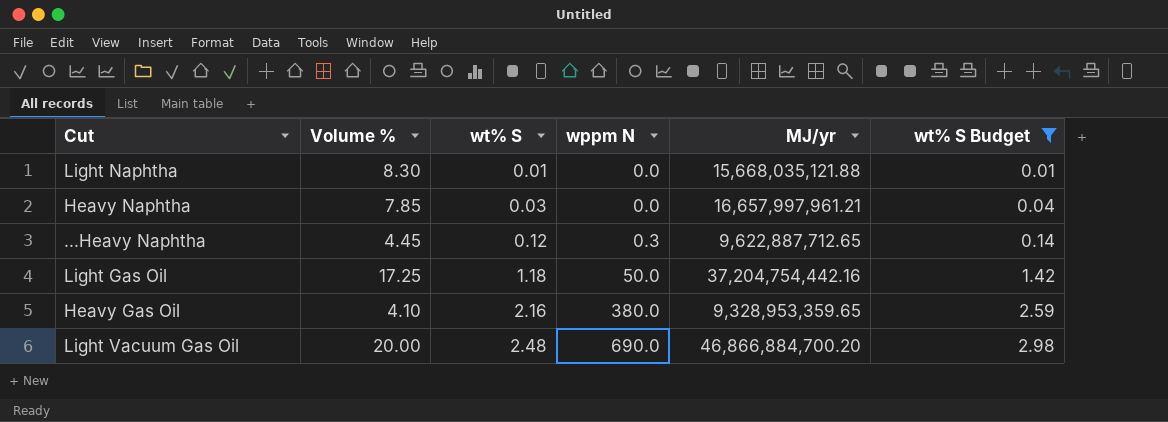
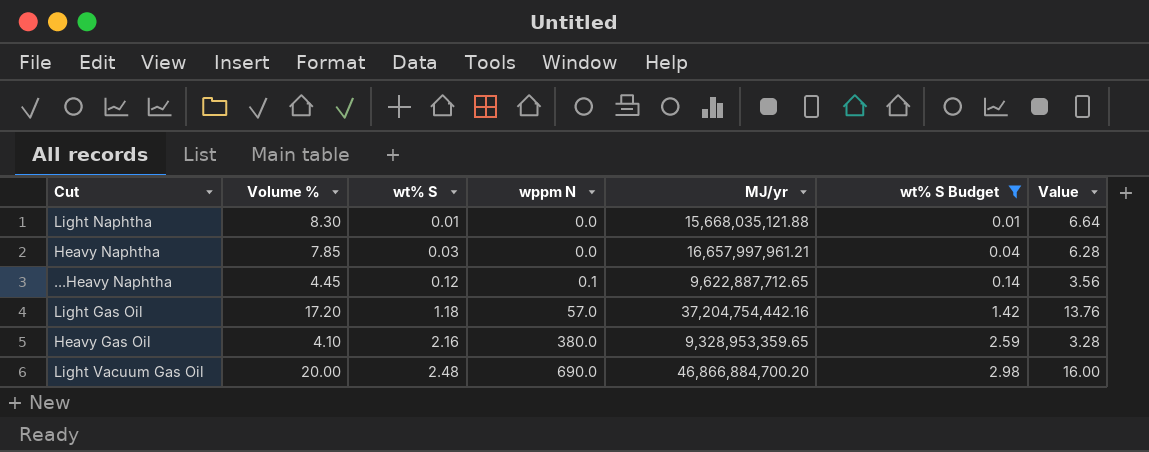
column Value | formula: none -> [Volume %] * 0.8
...Heavy Naphtha | wppm N: 0.3 -> 0.1
Light Gas Oil | Volume %: 17.25 -> 17.20
Light Gas Oil | wppm N: 50.0 -> 57.0

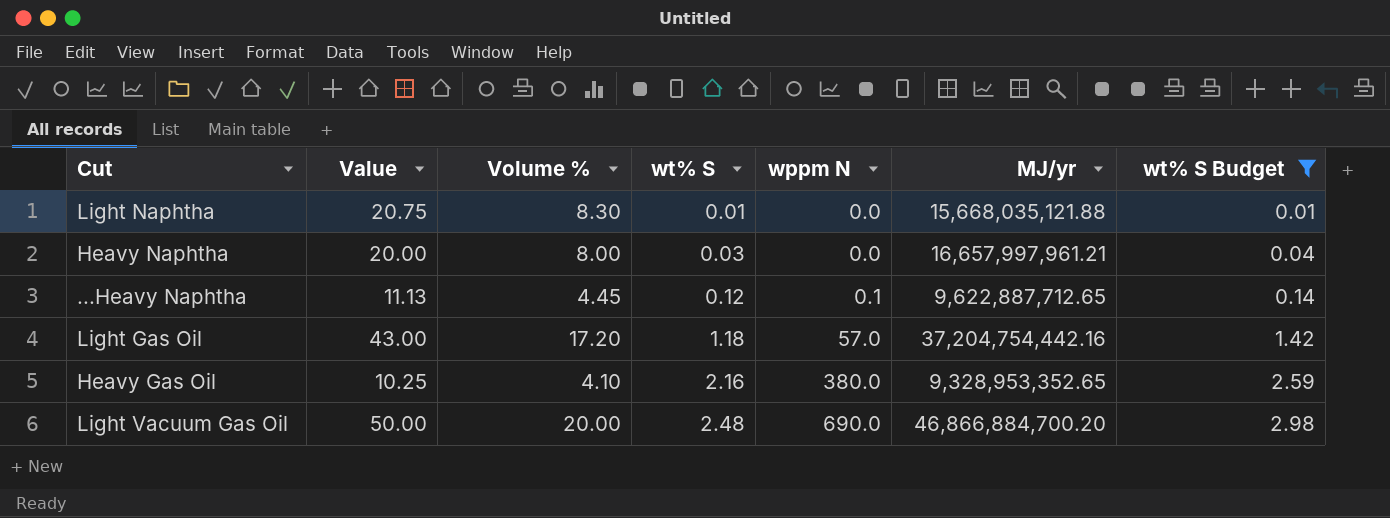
column Value | formula: [Volume %] * 0.8 -> [Volume %] * 2.5
column Value | position: 7 -> 2
Heavy Naphtha | Volume %: 7.85 -> 8.00
Heavy Gas Oil | MJ/yr: 9,328,953,359.65 -> 9,328,953,352.65

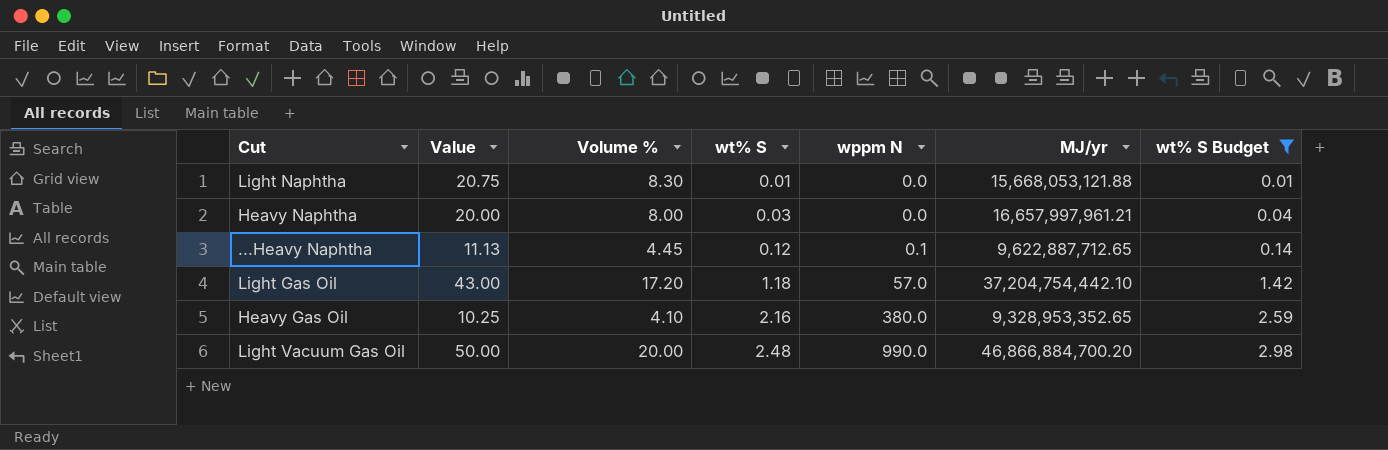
Light Naphtha | MJ/yr: 15,668,035,121.88 -> 15,668,053,121.88
Light Gas Oil | MJ/yr: 37,204,754,442.16 -> 37,204,754,442.10
Light Vacuum Gas Oil | wppm N: 690.0 -> 990.0

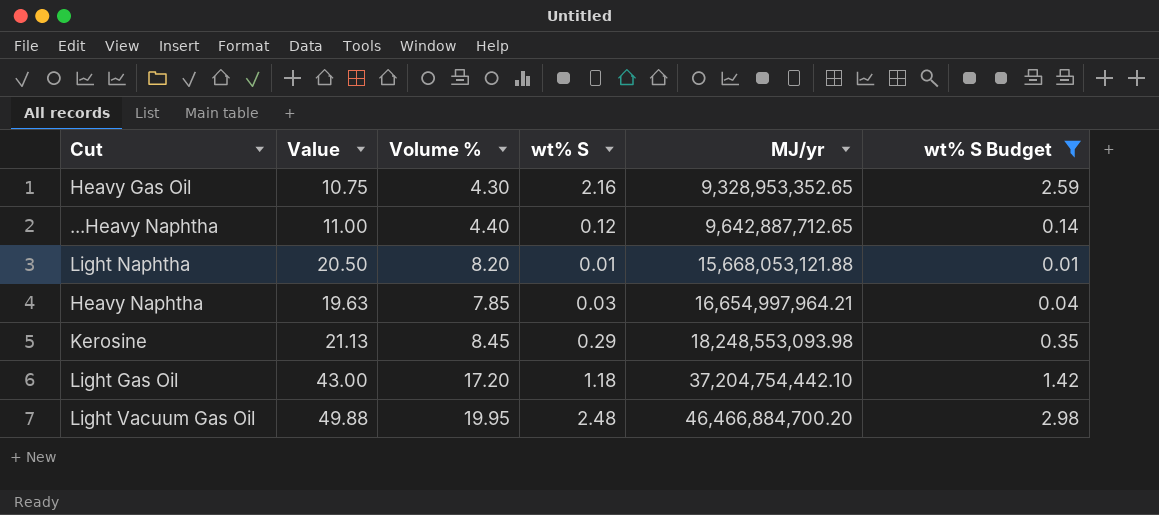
row order: wt% S ascending -> MJ/yr ascending
column wppm N | position: 5 -> none
Heavy Gas Oil | Value: 10.25 -> 10.75
Heavy Gas Oil | Volume %: 4.10 -> 4.30
...Heavy Naphtha | Value: 11.13 -> 11.00
...Heavy Naphtha | Volume %: 4.45 -> 4.40
...Heavy Naphtha | MJ/yr: 9,622,887,712.65 -> 9,642,887,712.65
Light Naphtha | Value: 20.75 -> 20.50
Light Naphtha | Volume %: 8.30 -> 8.20
Heavy Naphtha | Value: 20.00 -> 19.63
Heavy Naphtha | Volume %: 8.00 -> 7.85
Heavy Naphtha | MJ/yr: 16,657,997,961.21 -> 16,654,997,964.21
row Kerosine: none -> 21.13 | 8.45 | 0.29 | 18,248,553,093.98 | 0.35
Light Vacuum Gas Oil | Value: 50.00 -> 49.88
Light Vacuum Gas Oil | Volume %: 20.00 -> 19.95
Light Vacuum Gas Oil | MJ/yr: 46,866,884,700.20 -> 46,466,884,700.20

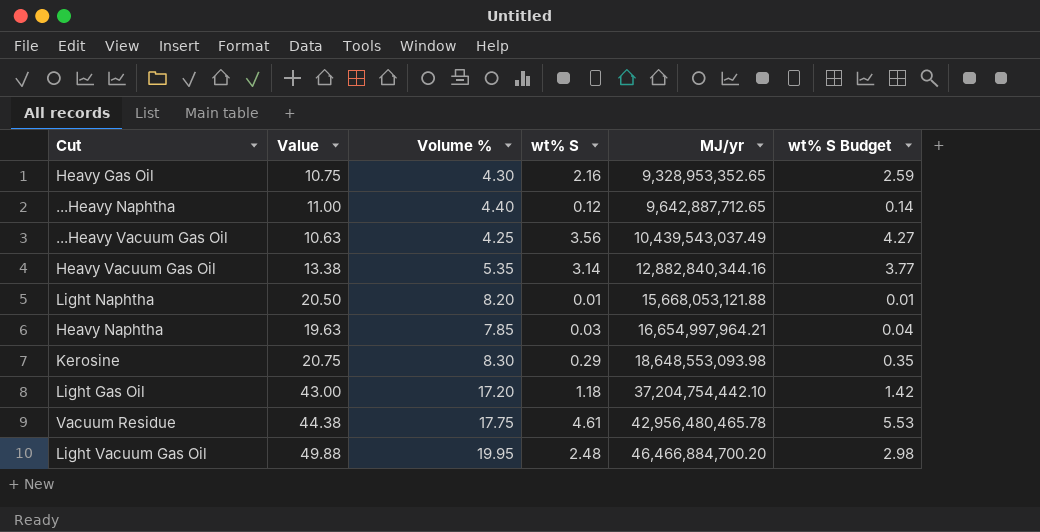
filter: wt% S Budget <= 2.98 -> none
Kerosine | Value: 21.13 -> 20.75
Kerosine | Volume %: 8.45 -> 8.30
Kerosine | MJ/yr: 18,248,553,093.98 -> 18,648,553,093.98

